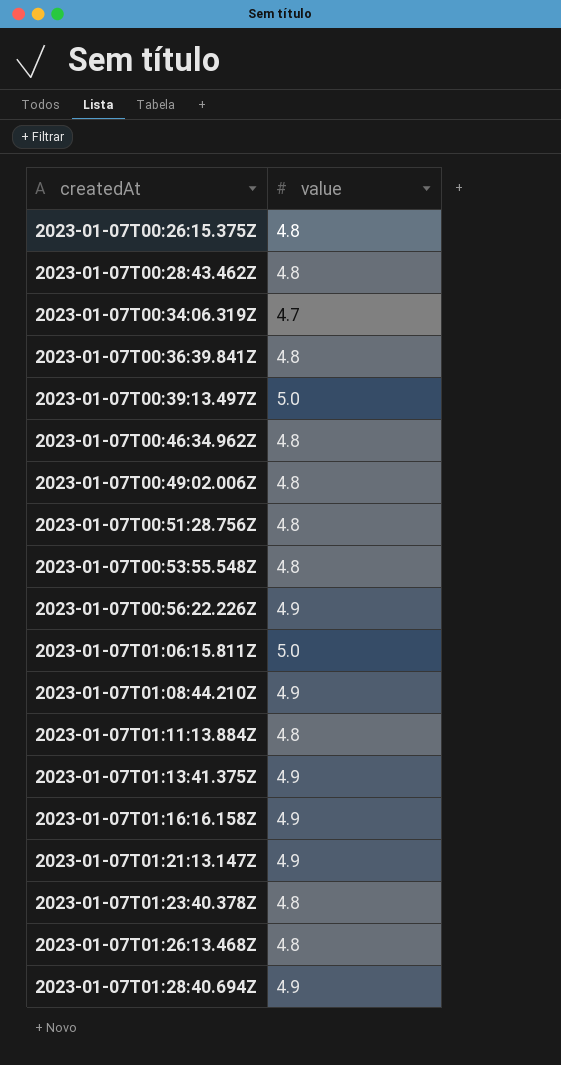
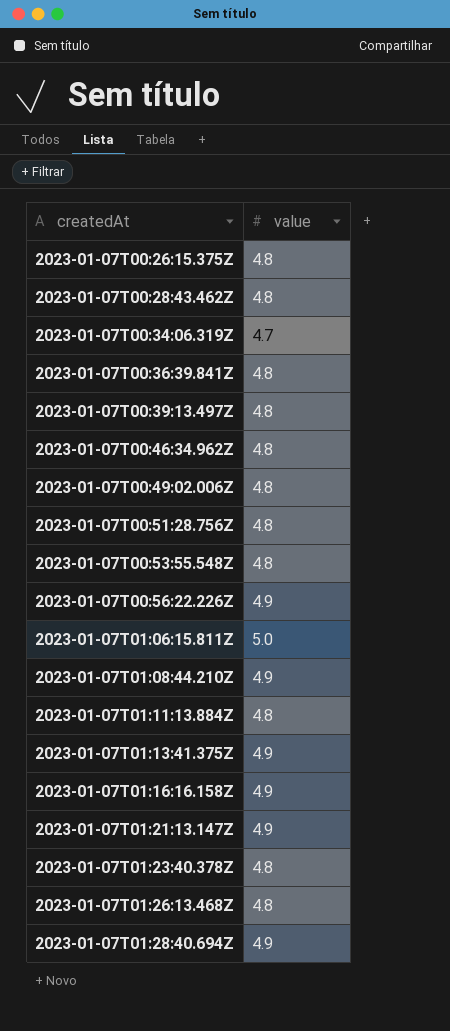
2023-01-07T00:39:13.497Z | value: 5.0 -> 4.8

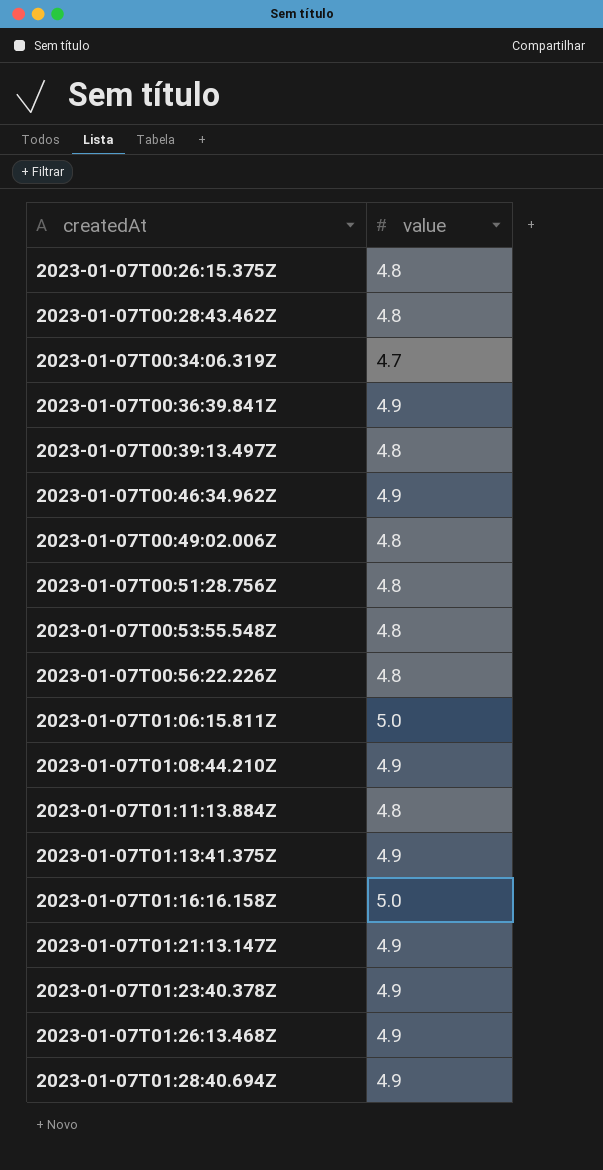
2023-01-07T00:36:39.841Z | value: 4.8 -> 4.9
2023-01-07T00:46:34.962Z | value: 4.8 -> 4.9
2023-01-07T00:56:22.226Z | value: 4.9 -> 4.8
2023-01-07T01:16:16.158Z | value: 4.9 -> 5.0
2023-01-07T01:23:40.378Z | value: 4.8 -> 4.9
2023-01-07T01:26:13.468Z | value: 4.8 -> 4.9

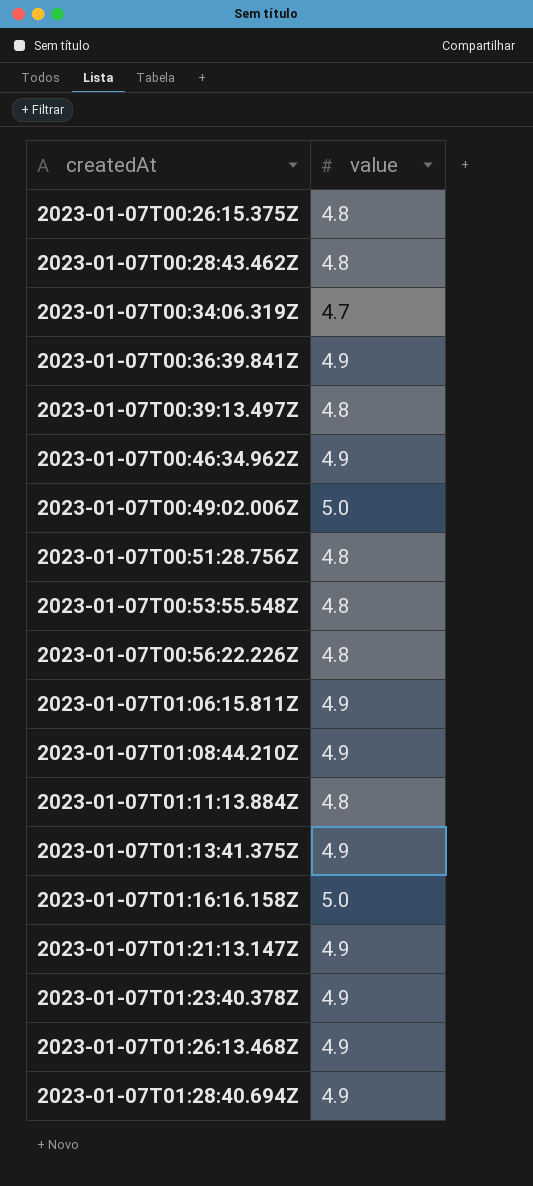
2023-01-07T00:49:02.006Z | value: 4.8 -> 5.0
2023-01-07T01:06:15.811Z | value: 5.0 -> 4.9

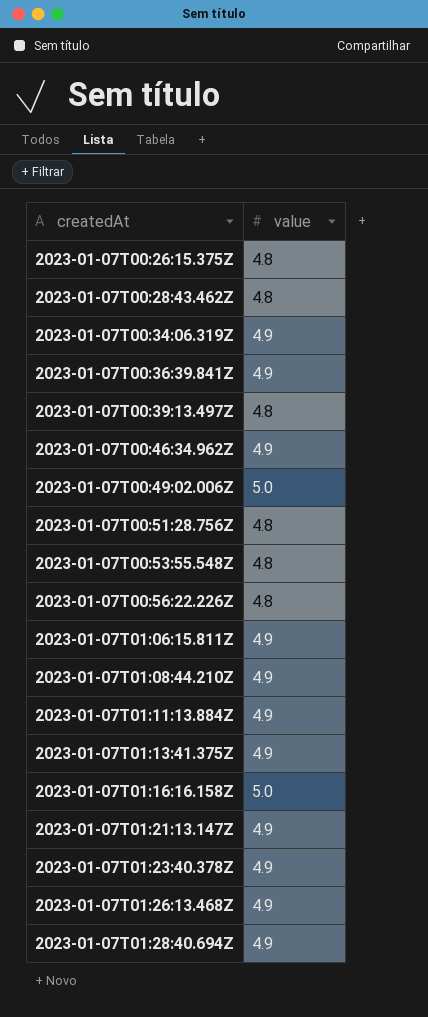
2023-01-07T00:34:06.319Z | value: 4.7 -> 4.9
2023-01-07T01:11:13.884Z | value: 4.8 -> 4.9

